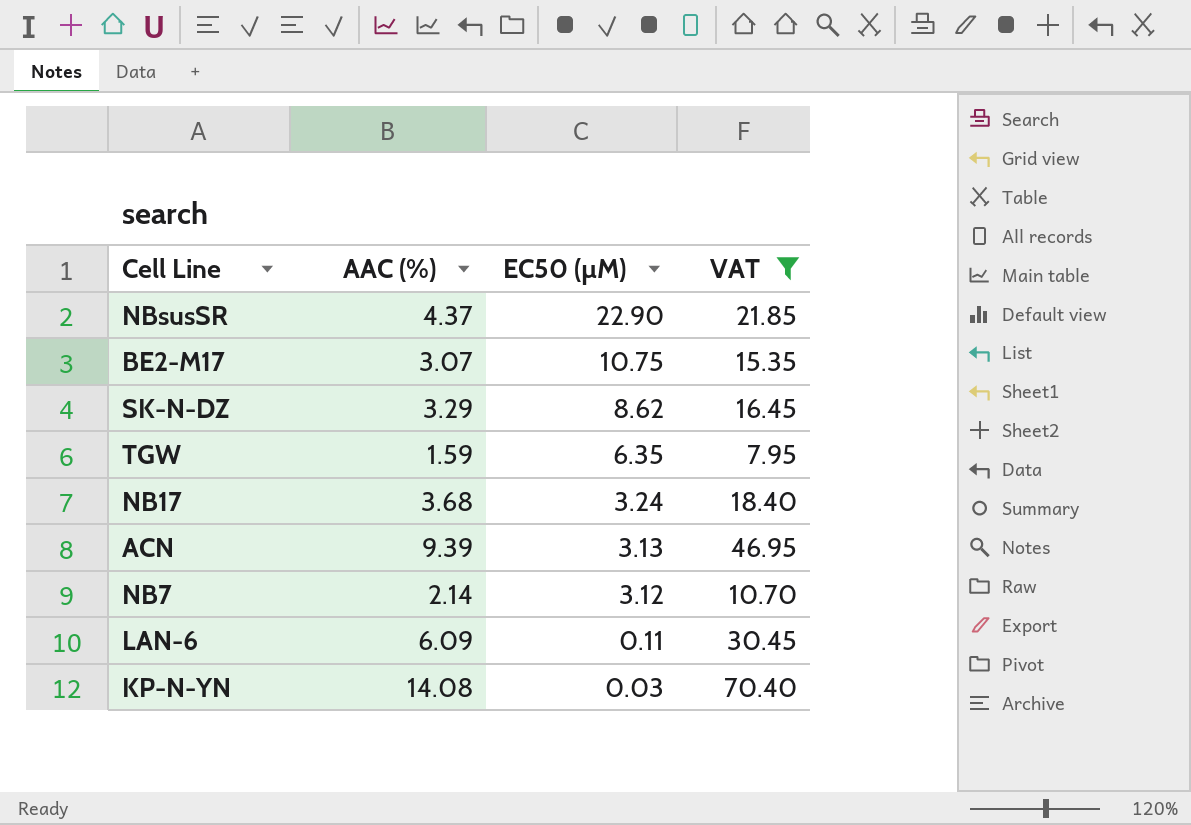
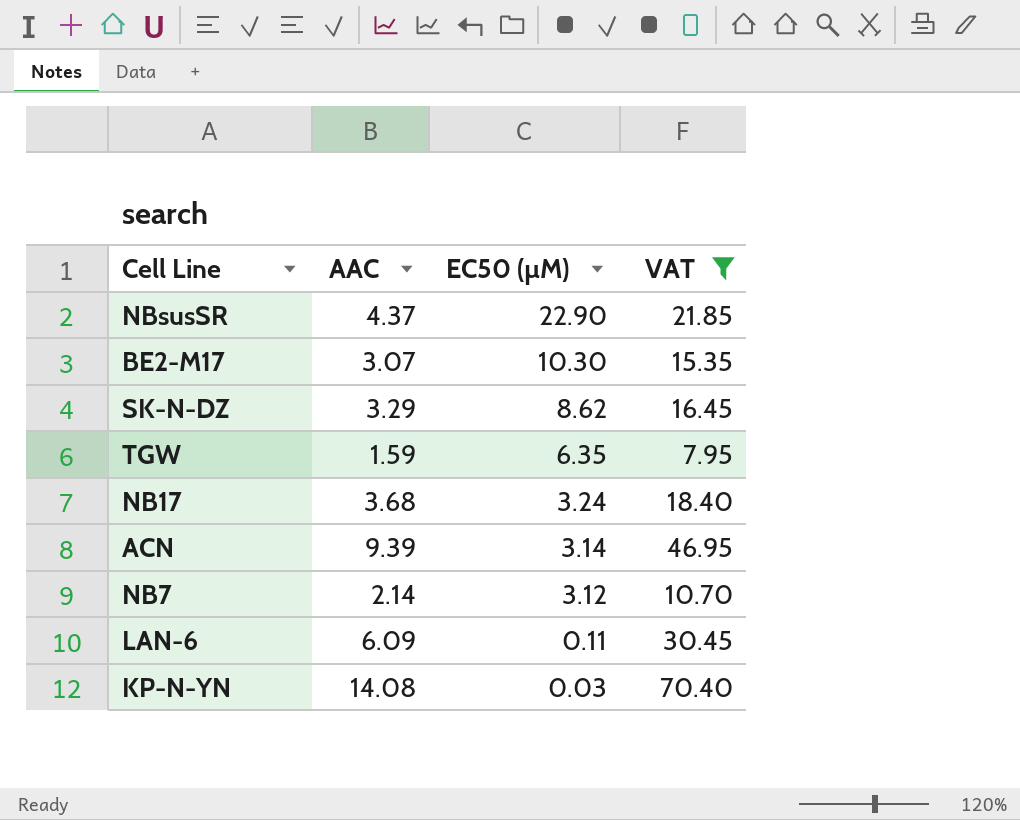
column name: AAC (%) -> AAC
BE2-M17 | EC50 (µM): 10.75 -> 10.30
ACN | EC50 (µM): 3.13 -> 3.14

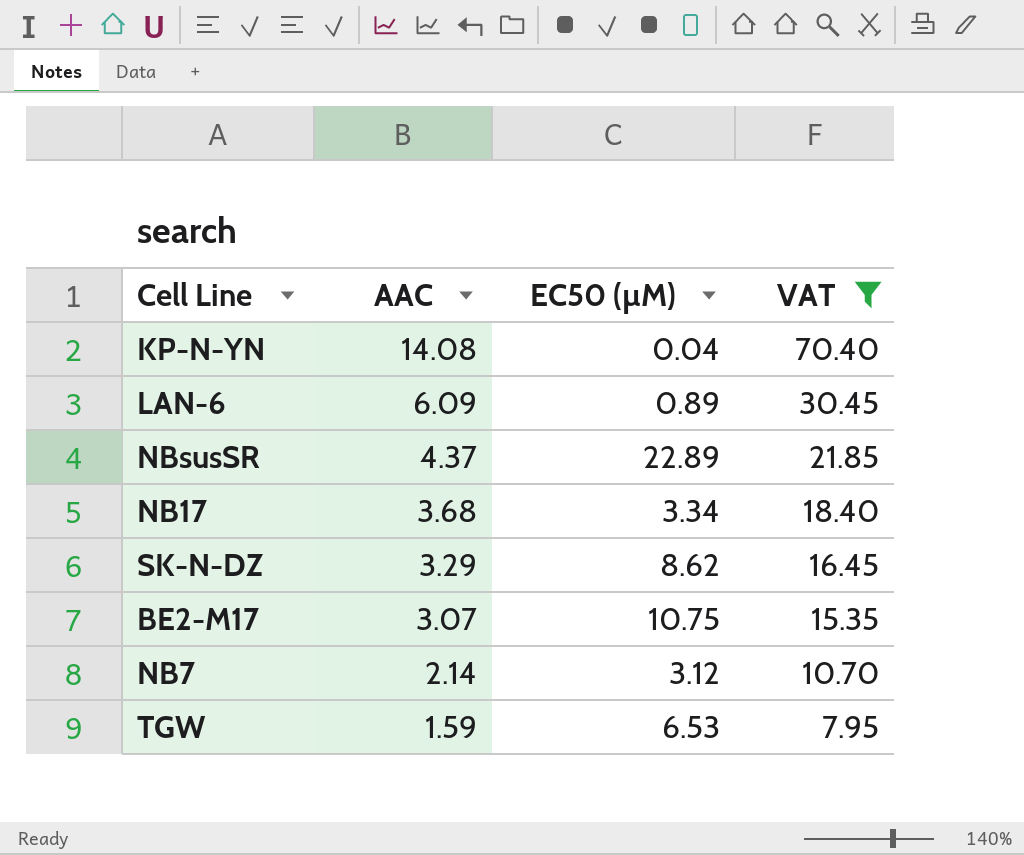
row order: EC50 (µM) descending -> AAC descending
row ACN: 9.39 | 3.14 | 46.95 -> none
KP-N-YN | EC50 (µM): 0.03 -> 0.04
LAN-6 | EC50 (µM): 0.11 -> 0.89
NBsusSR | EC50 (µM): 22.90 -> 22.89
NB17 | EC50 (µM): 3.24 -> 3.34
BE2-M17 | EC50 (µM): 10.30 -> 10.75
TGW | EC50 (µM): 6.35 -> 6.53

